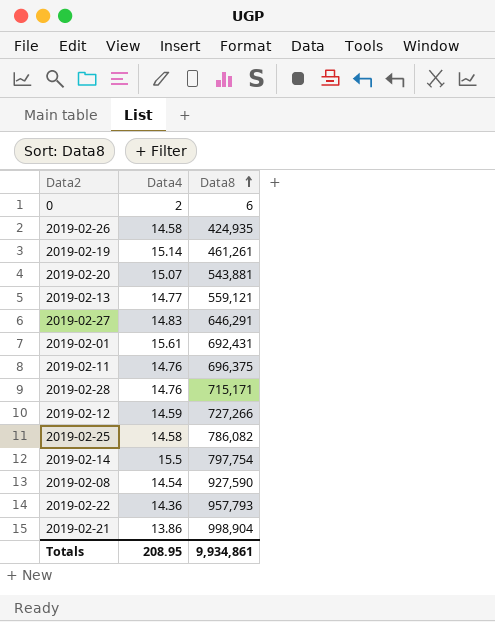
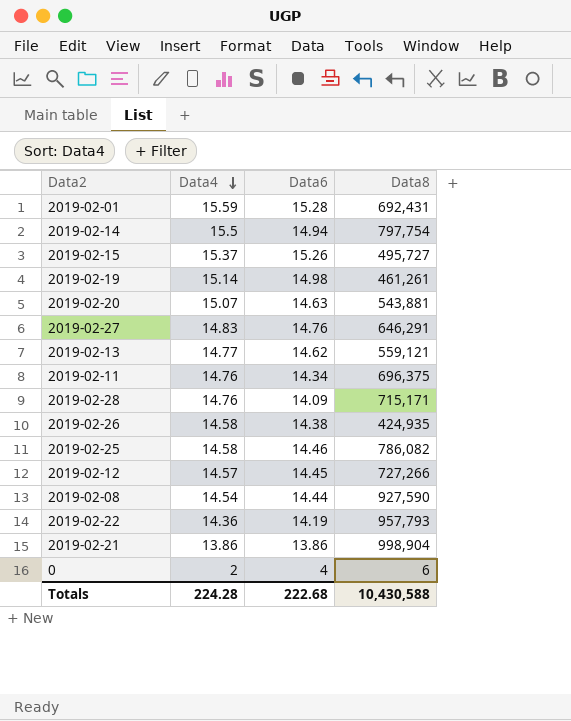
row order: Data8 ascending -> Data4 descending
column Data6 | position: none -> 3
2019-02-01 | Data4: 15.61 -> 15.59
row 2019-02-15: none -> 15.37 | 15.26 | 495,727
2019-02-12 | Data4: 14.59 -> 14.57
Totals | Data4: 208.95 -> 224.28
Totals | Data8: 9,934,861 -> 10,430,588

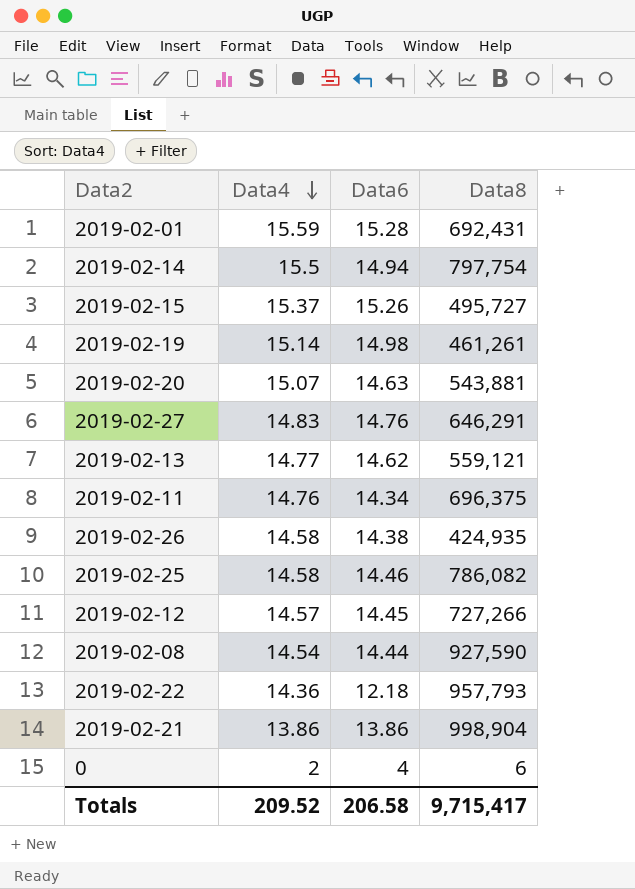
row 2019-02-28: 14.76 | 14.09 | 715,171 -> none
2019-02-22 | Data6: 14.19 -> 12.18
Totals | Data4: 224.28 -> 209.52
Totals | Data6: 222.68 -> 206.58
Totals | Data8: 10,430,588 -> 9,715,417

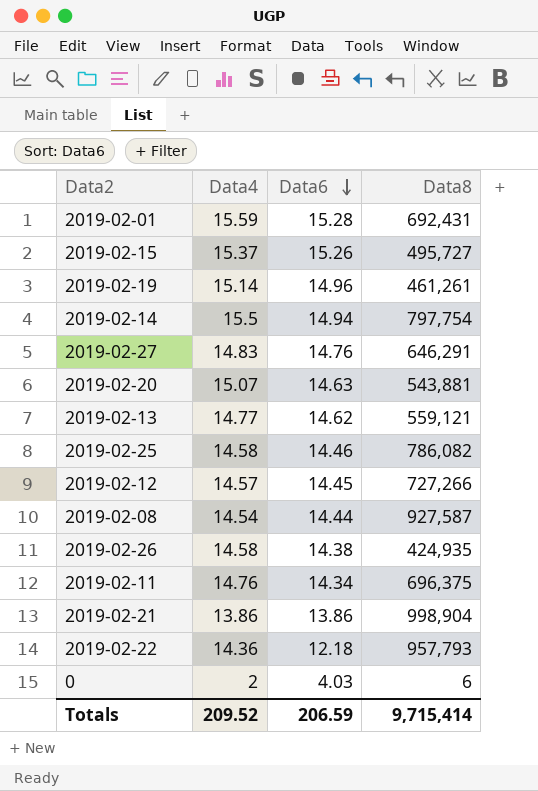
row order: Data4 descending -> Data6 descending
2019-02-19 | Data6: 14.98 -> 14.96
2019-02-08 | Data8: 927,590 -> 927,587
0 | Data6: 4 -> 4.03
Totals | Data6: 206.58 -> 206.59
Totals | Data8: 9,715,417 -> 9,715,414

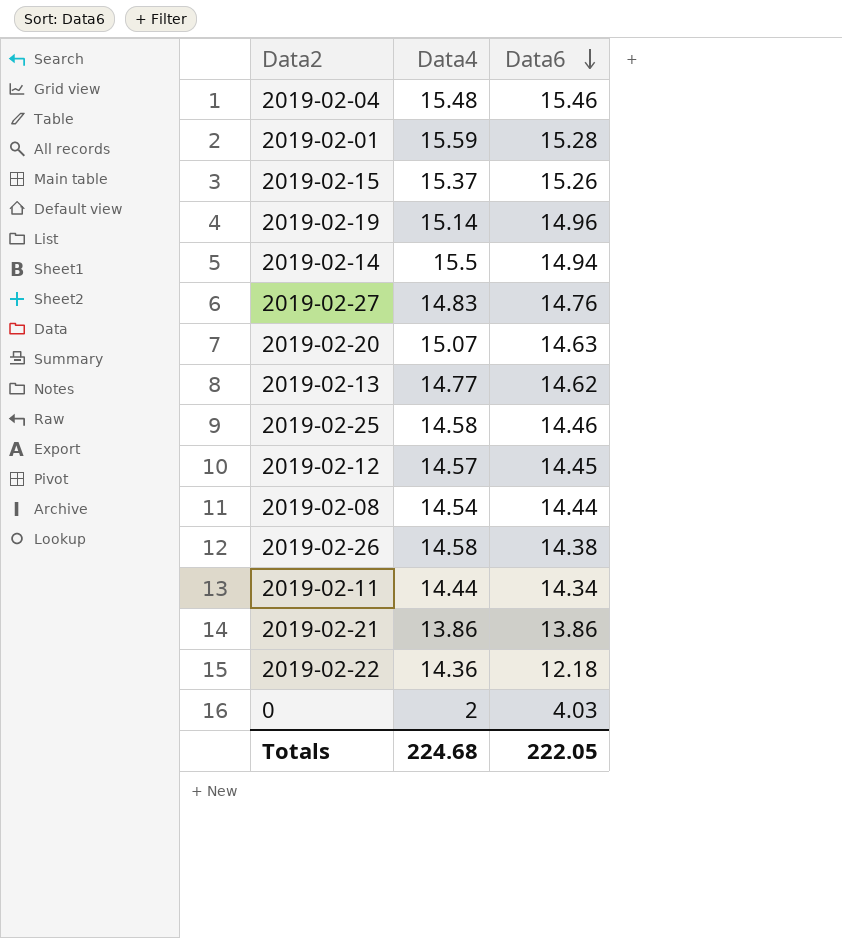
column Data8 | position: 4 -> none
row 2019-02-04: none -> 15.48 | 15.46
2019-02-11 | Data4: 14.76 -> 14.44
Totals | Data4: 209.52 -> 224.68
Totals | Data6: 206.59 -> 222.05

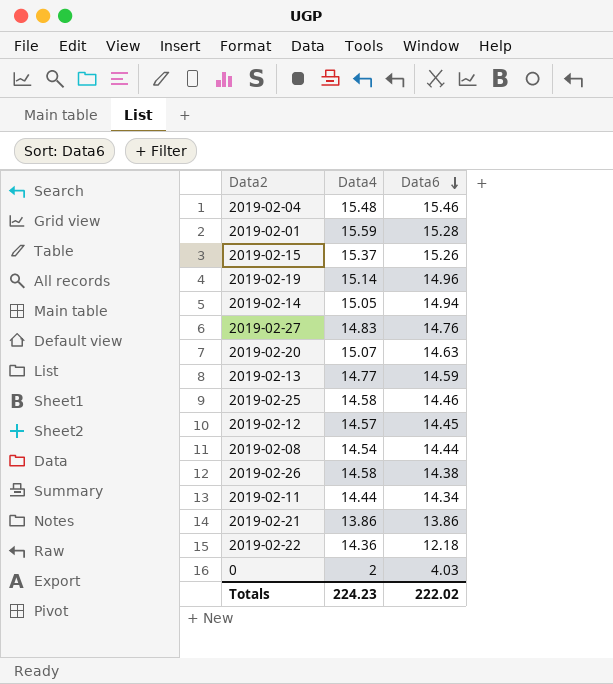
2019-02-14 | Data4: 15.5 -> 15.05
2019-02-13 | Data6: 14.62 -> 14.59
Totals | Data4: 224.68 -> 224.23
Totals | Data6: 222.05 -> 222.02

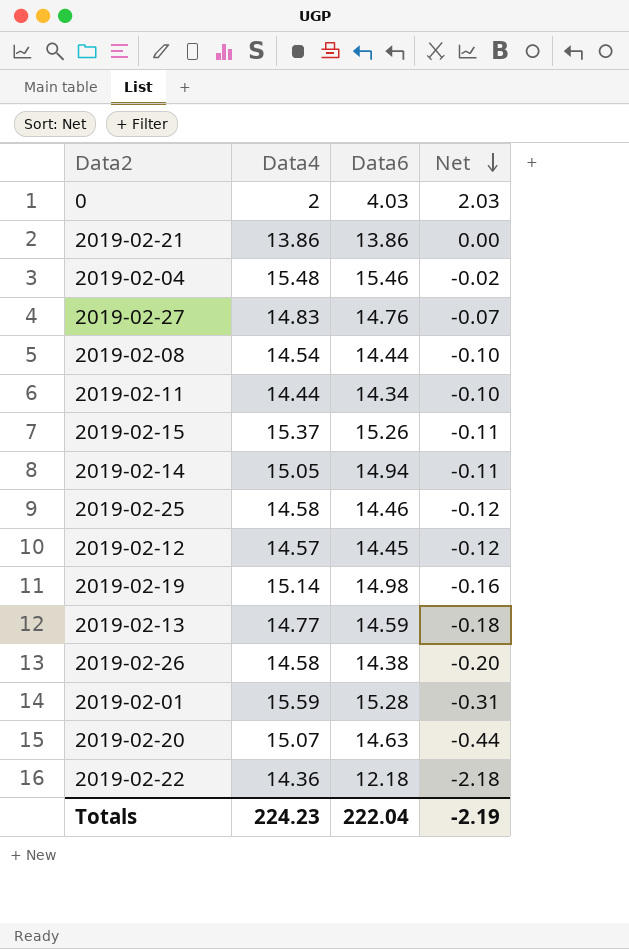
row order: Data6 descending -> Net descending
column Net | formula: none -> [Data6] - [Data4]
2019-02-19 | Data6: 14.96 -> 14.98
Totals | Data6: 222.02 -> 222.04

